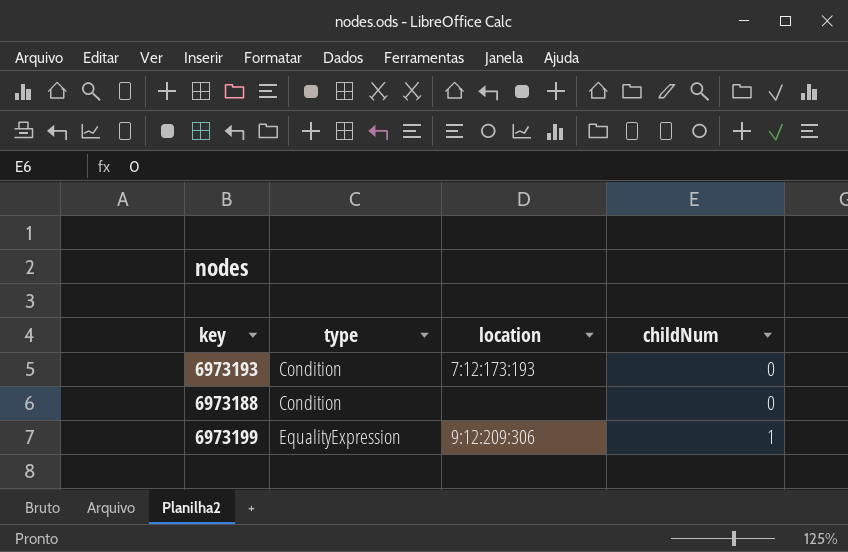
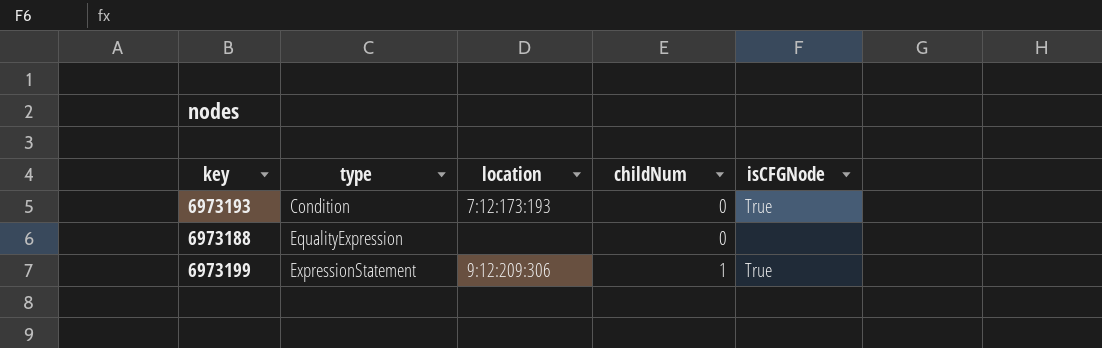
column isCFGNode | position: none -> 5
6973188 | type: Condition -> EqualityExpression
6973199 | type: EqualityExpression -> ExpressionStatement

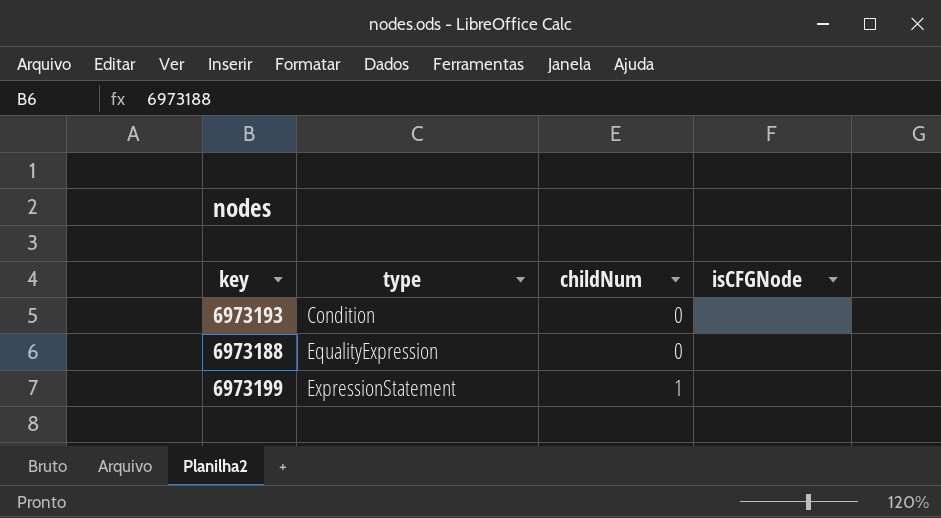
column location | position: 3 -> none
6973193 | isCFGNode: True -> none
6973199 | isCFGNode: True -> none

